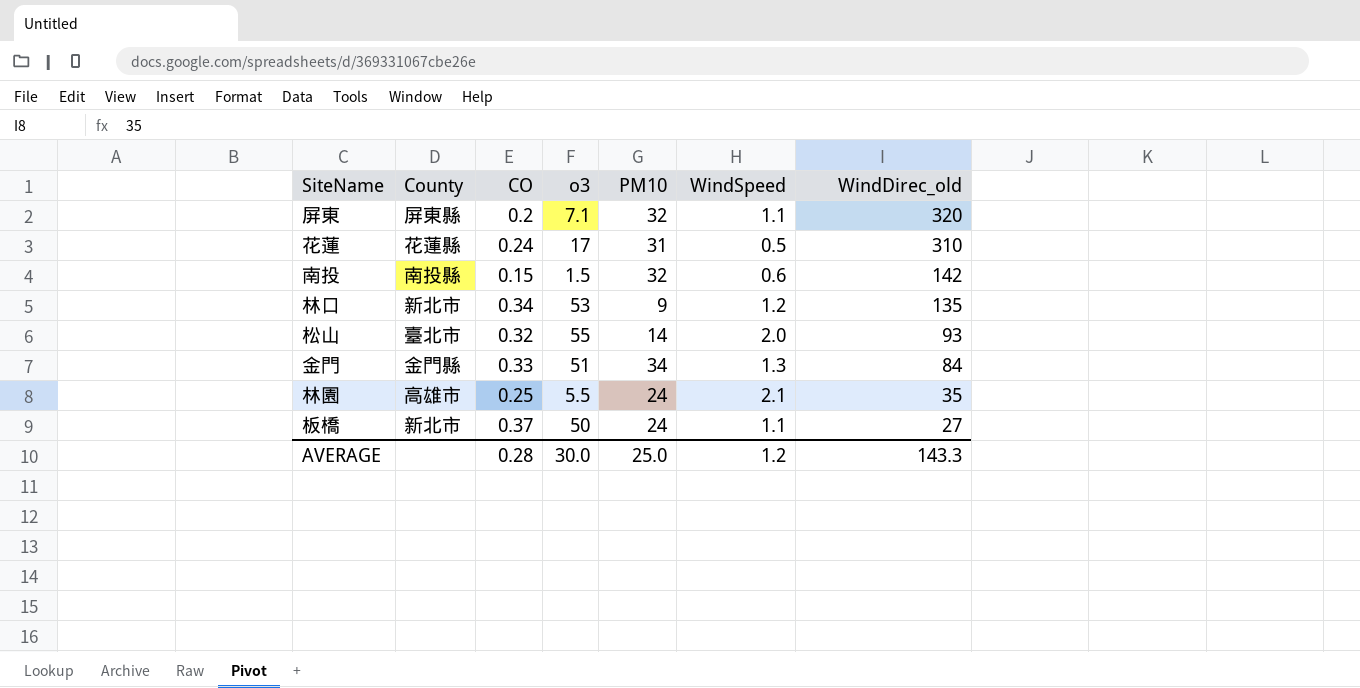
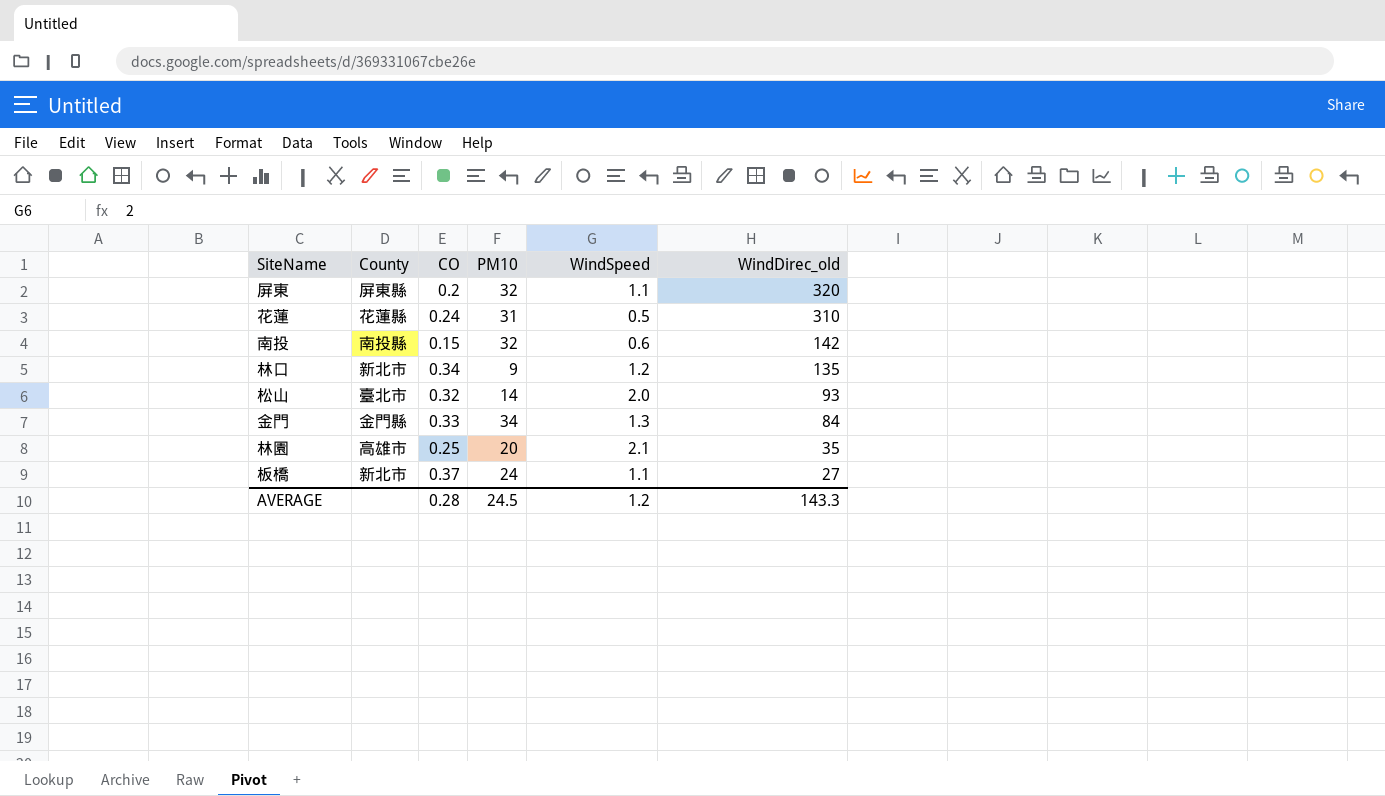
column o3 | position: 4 -> none
林園 | PM10: 24 -> 20
AVERAGE | PM10: 25.0 -> 24.5

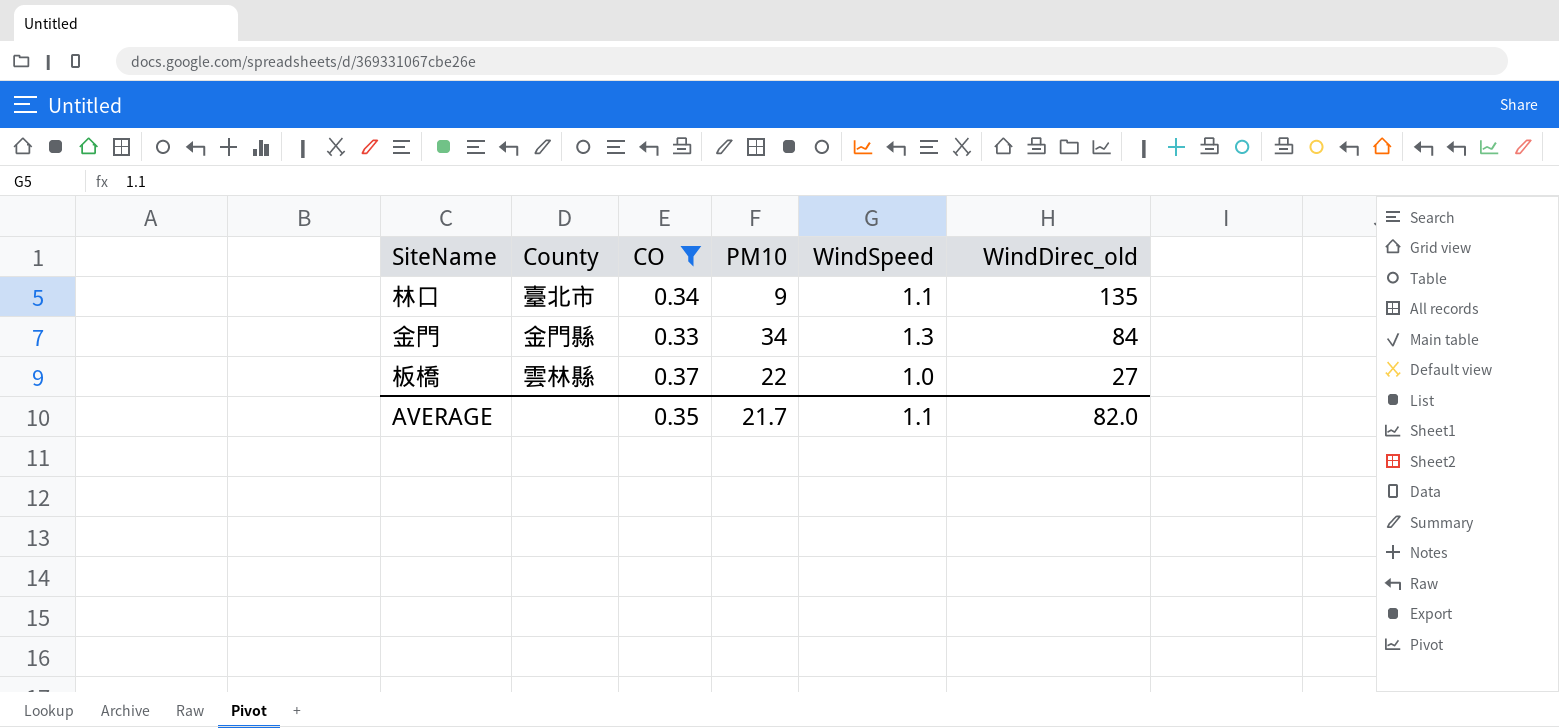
filter: none -> CO >= 0.33
林口 | County: 新北市 -> 臺北市
林口 | WindSpeed: 1.2 -> 1.1
板橋 | County: 新北市 -> 雲林縣
板橋 | PM10: 24 -> 22
板橋 | WindSpeed: 1.1 -> 1.0
AVERAGE | CO: 0.28 -> 0.35
AVERAGE | PM10: 24.5 -> 21.7
AVERAGE | WindSpeed: 1.2 -> 1.1
AVERAGE | WindDirec_old: 143.3 -> 82.0

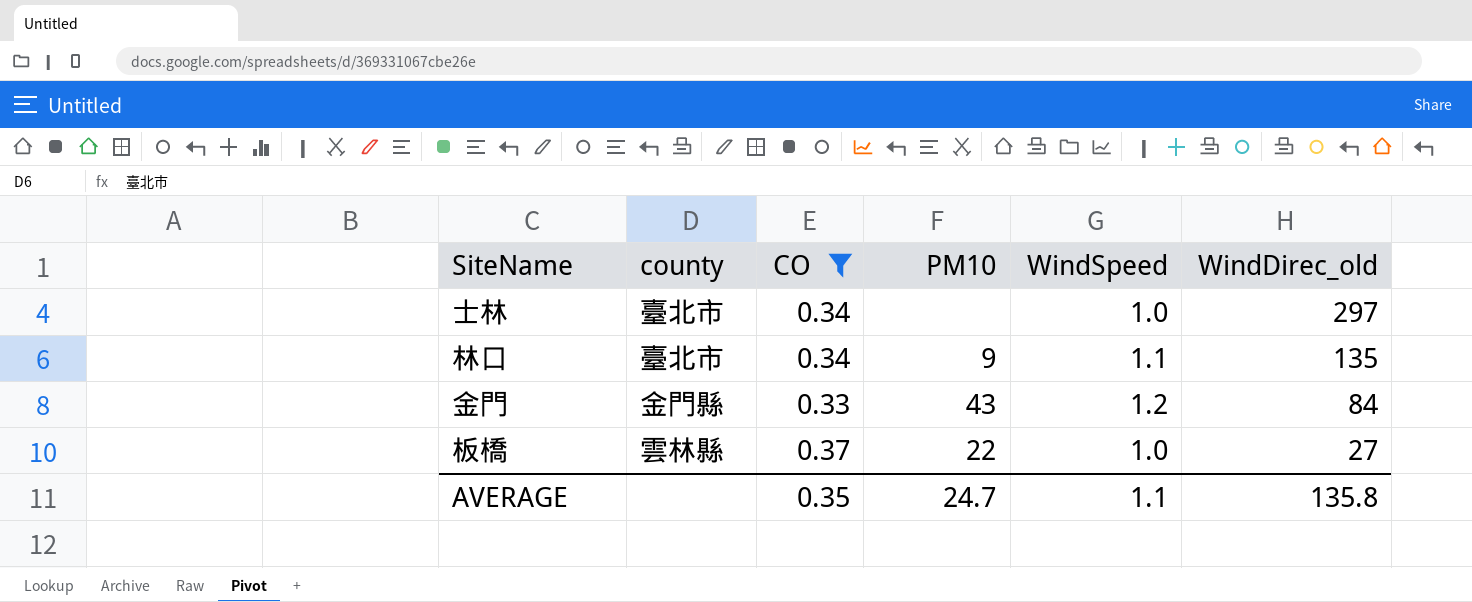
column name: County -> county
row 士林: none -> 臺北市 | 0.34 | none | 1.0 | 297
金門 | PM10: 34 -> 43
金門 | WindSpeed: 1.3 -> 1.2
AVERAGE | PM10: 21.7 -> 24.7
AVERAGE | WindDirec_old: 82.0 -> 135.8

